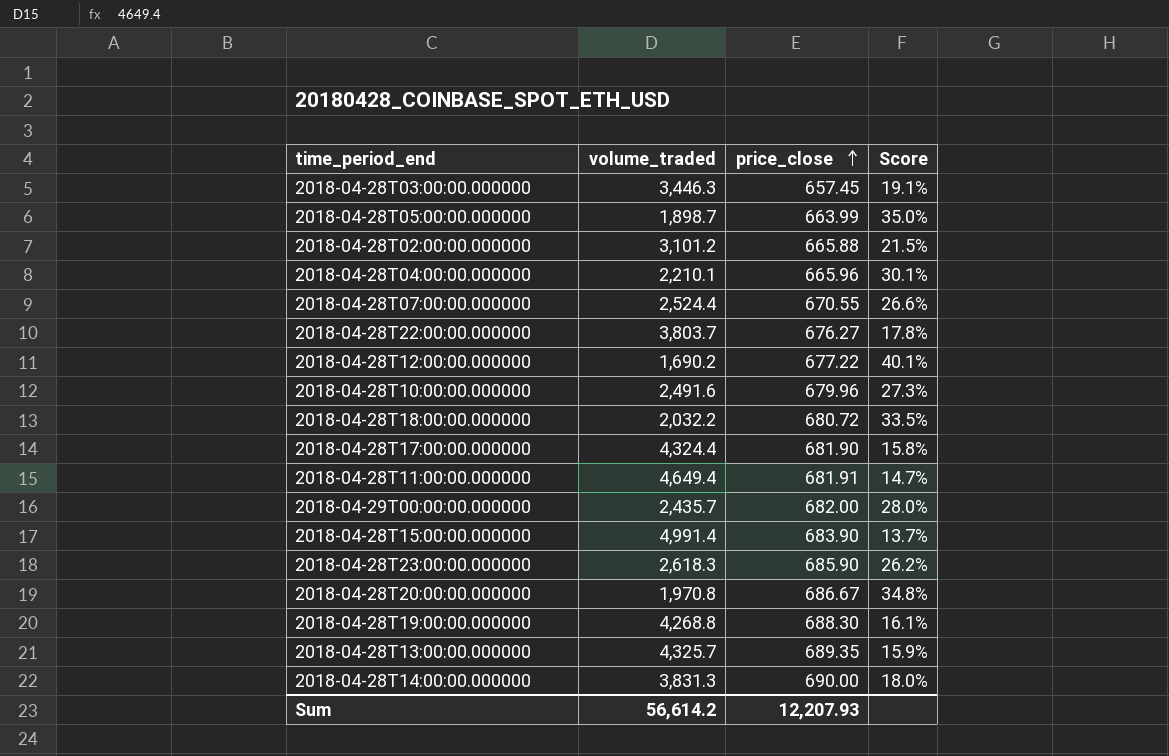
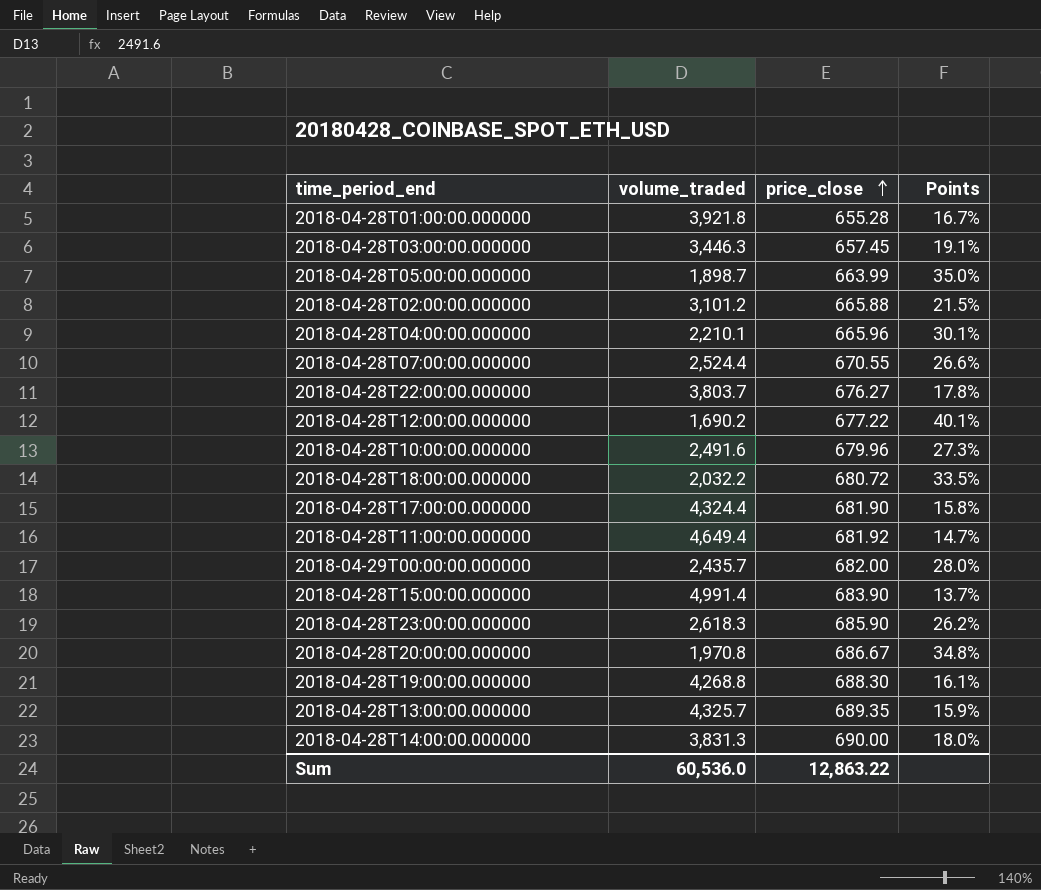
column name: Score -> Points
row 2018-04-28T01:00:00.000000: none -> 3,921.8 | 655.28 | 16.7%
2018-04-28T11:00:00.000000 | price_close: 681.91 -> 681.92
Sum | volume_traded: 56,614.2 -> 60,536.0
Sum | price_close: 12,207.93 -> 12,863.22

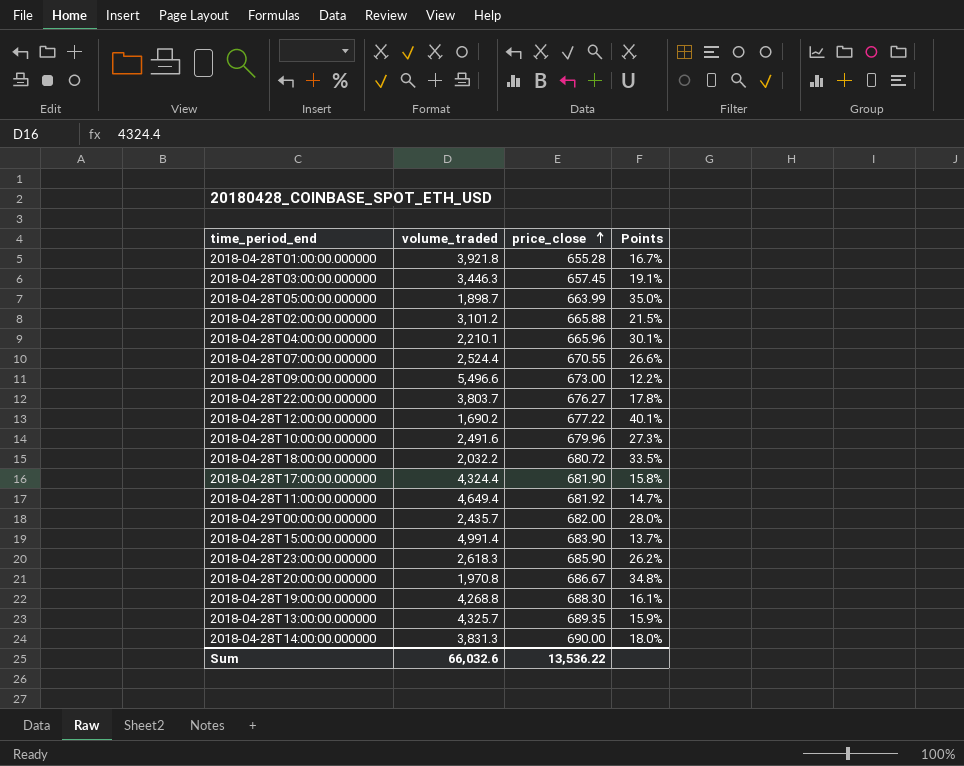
row 2018-04-28T09:00:00.000000: none -> 5,496.6 | 673.00 | 12.2%
Sum | volume_traded: 60,536.0 -> 66,032.6
Sum | price_close: 12,863.22 -> 13,536.22

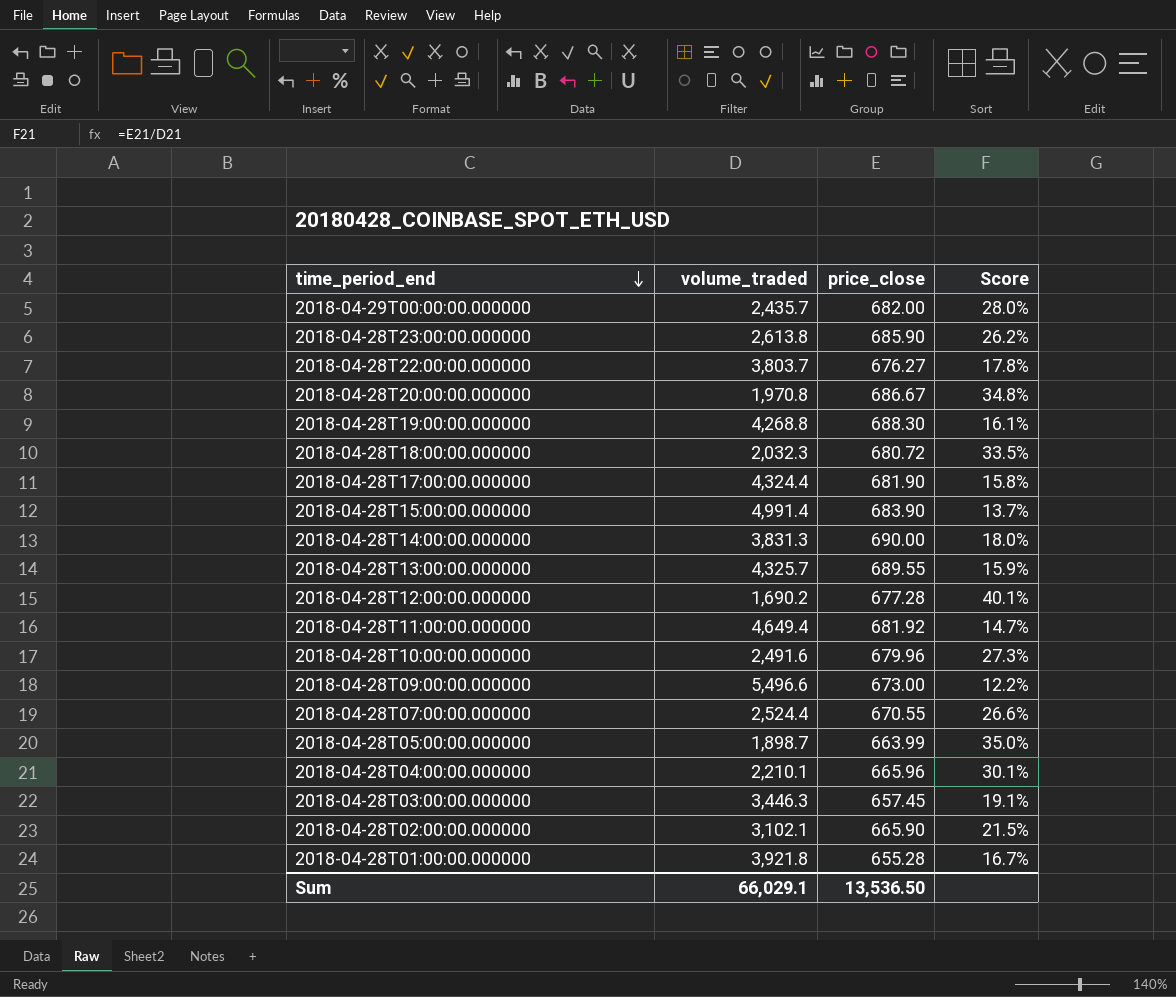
row order: price_close ascending -> time_period_end descending
column name: Points -> Score
2018-04-28T23:00:00.000000 | volume_traded: 2,618.3 -> 2,613.8
2018-04-28T18:00:00.000000 | volume_traded: 2,032.2 -> 2,032.3
2018-04-28T13:00:00.000000 | price_close: 689.35 -> 689.55
2018-04-28T12:00:00.000000 | price_close: 677.22 -> 677.28
2018-04-28T02:00:00.000000 | volume_traded: 3,101.2 -> 3,102.1
2018-04-28T02:00:00.000000 | price_close: 665.88 -> 665.90
Sum | volume_traded: 66,032.6 -> 66,029.1
Sum | price_close: 13,536.22 -> 13,536.50

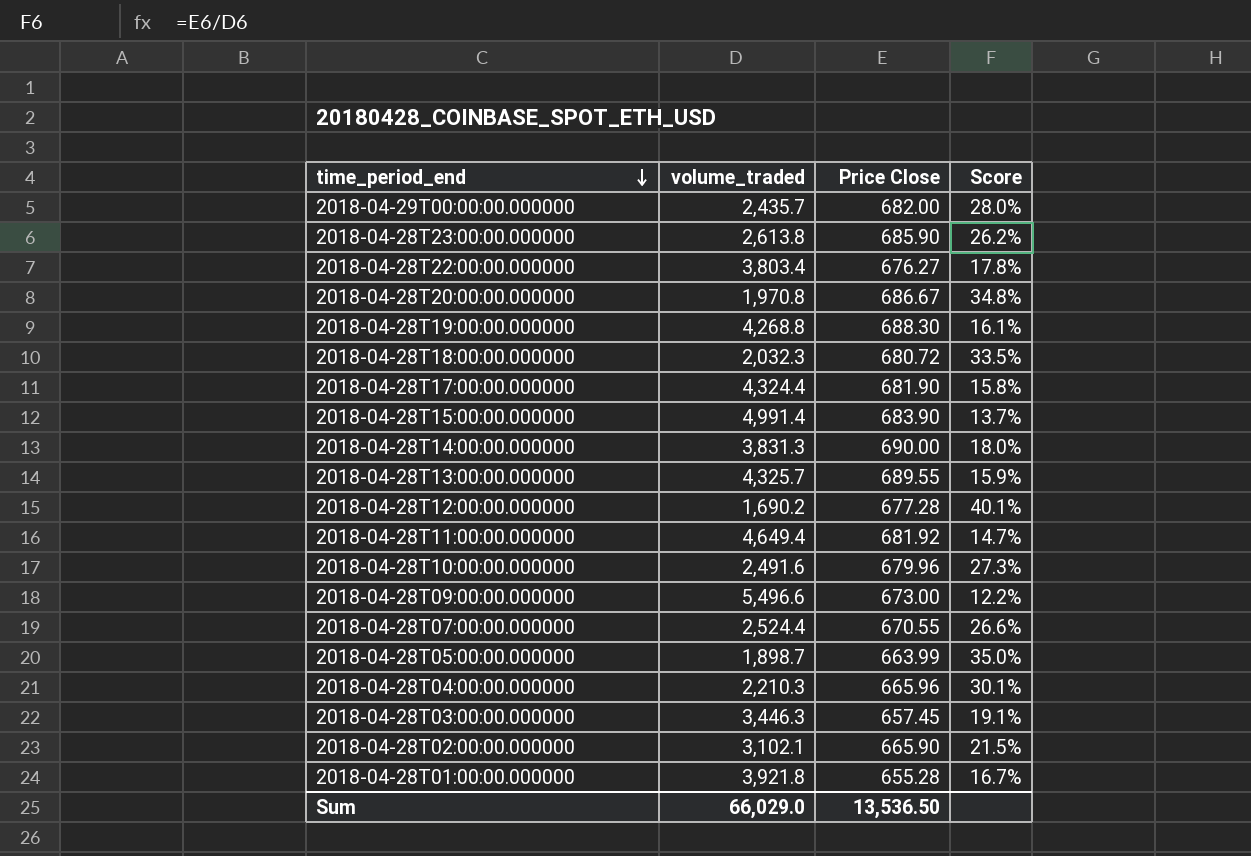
column name: price_close -> Price Close
2018-04-28T22:00:00.000000 | volume_traded: 3,803.7 -> 3,803.4
2018-04-28T04:00:00.000000 | volume_traded: 2,210.1 -> 2,210.3
Sum | volume_traded: 66,029.1 -> 66,029.0

